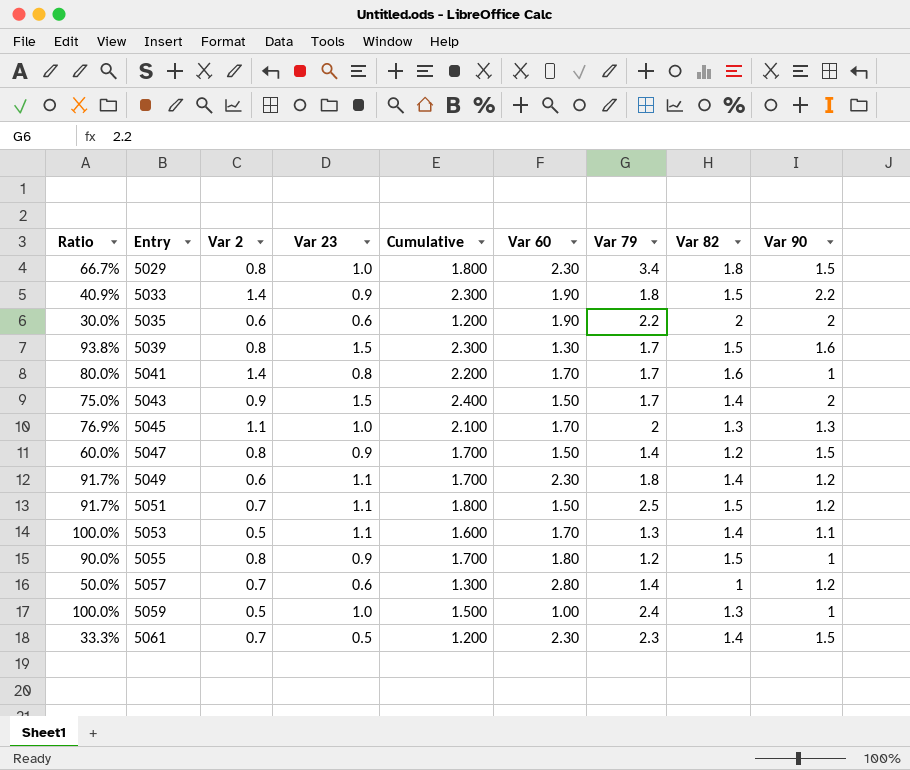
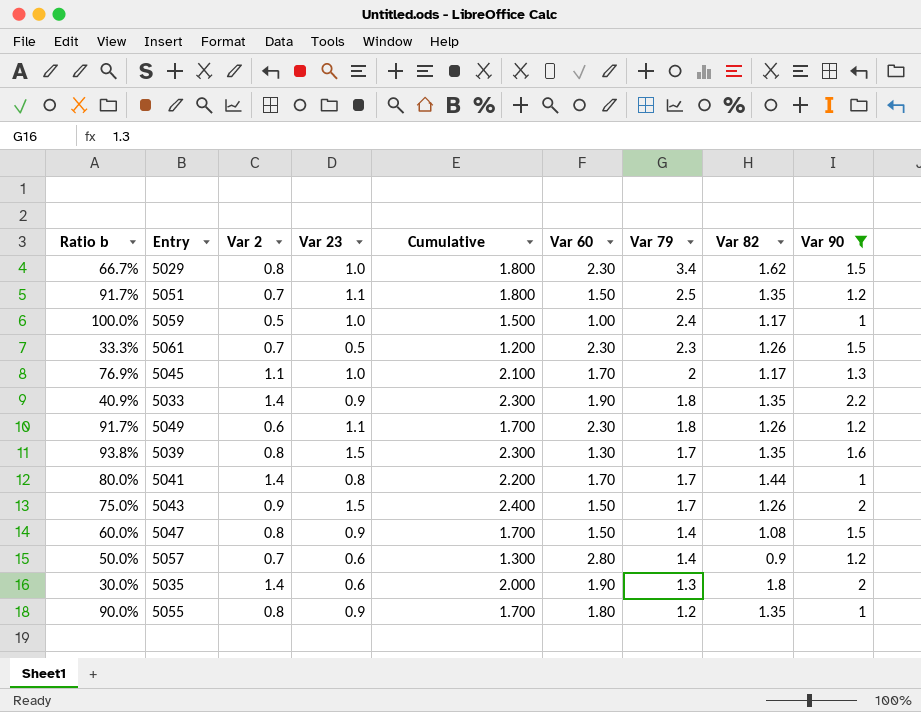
filter: none -> Var 90 != 1.1
row order: Entry ascending -> Var 79 descending
column name: Ratio -> Ratio b
5029 | Var 82: 1.8 -> 1.62
5051 | Var 82: 1.5 -> 1.35
5059 | Var 82: 1.3 -> 1.17
5061 | Var 82: 1.4 -> 1.26
5045 | Var 82: 1.3 -> 1.17
5033 | Var 82: 1.5 -> 1.35
5049 | Var 82: 1.4 -> 1.26
5039 | Var 82: 1.5 -> 1.35
5041 | Var 82: 1.6 -> 1.44
5043 | Var 82: 1.4 -> 1.26
5047 | Var 82: 1.2 -> 1.08
5057 | Var 82: 1 -> 0.9
5035 | Var 2: 0.6 -> 1.4
5035 | Cumulative: 1.200 -> 2.000
5035 | Var 79: 2.2 -> 1.3
5035 | Var 82: 2 -> 1.8
5055 | Var 82: 1.5 -> 1.35

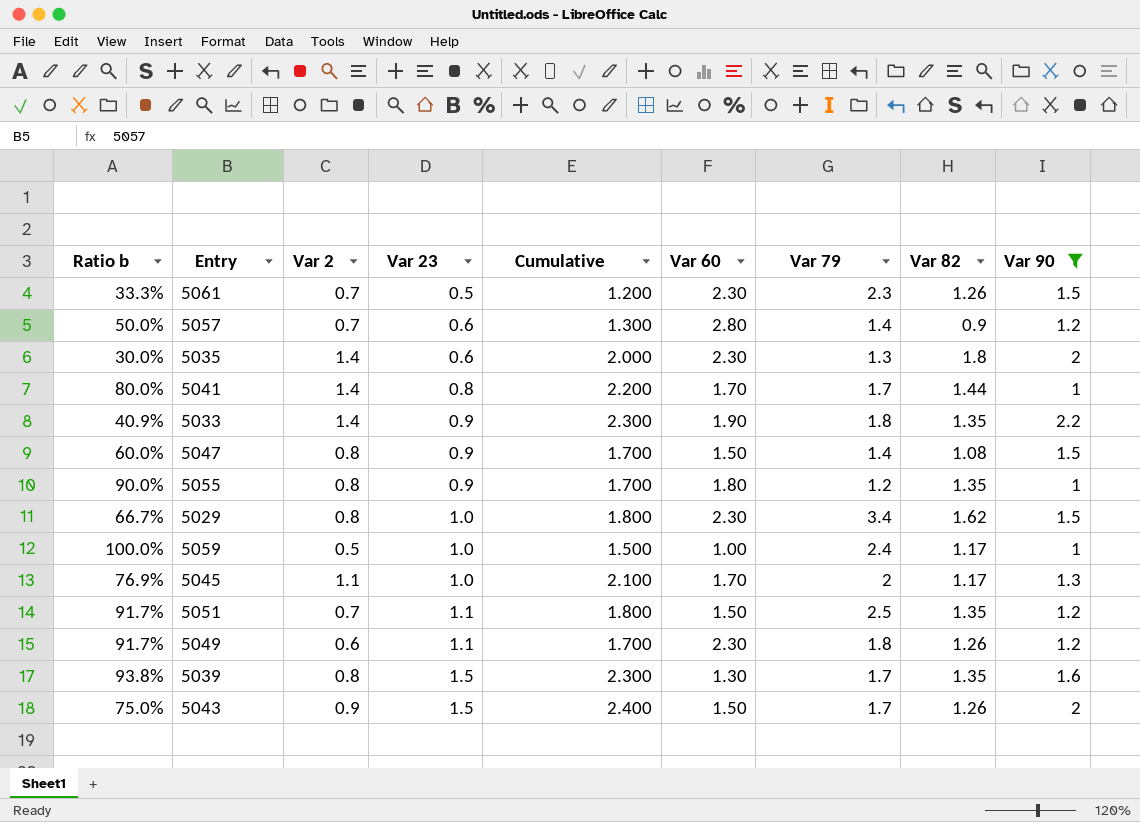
row order: Var 79 descending -> Var 23 ascending
5035 | Var 60: 1.90 -> 2.30

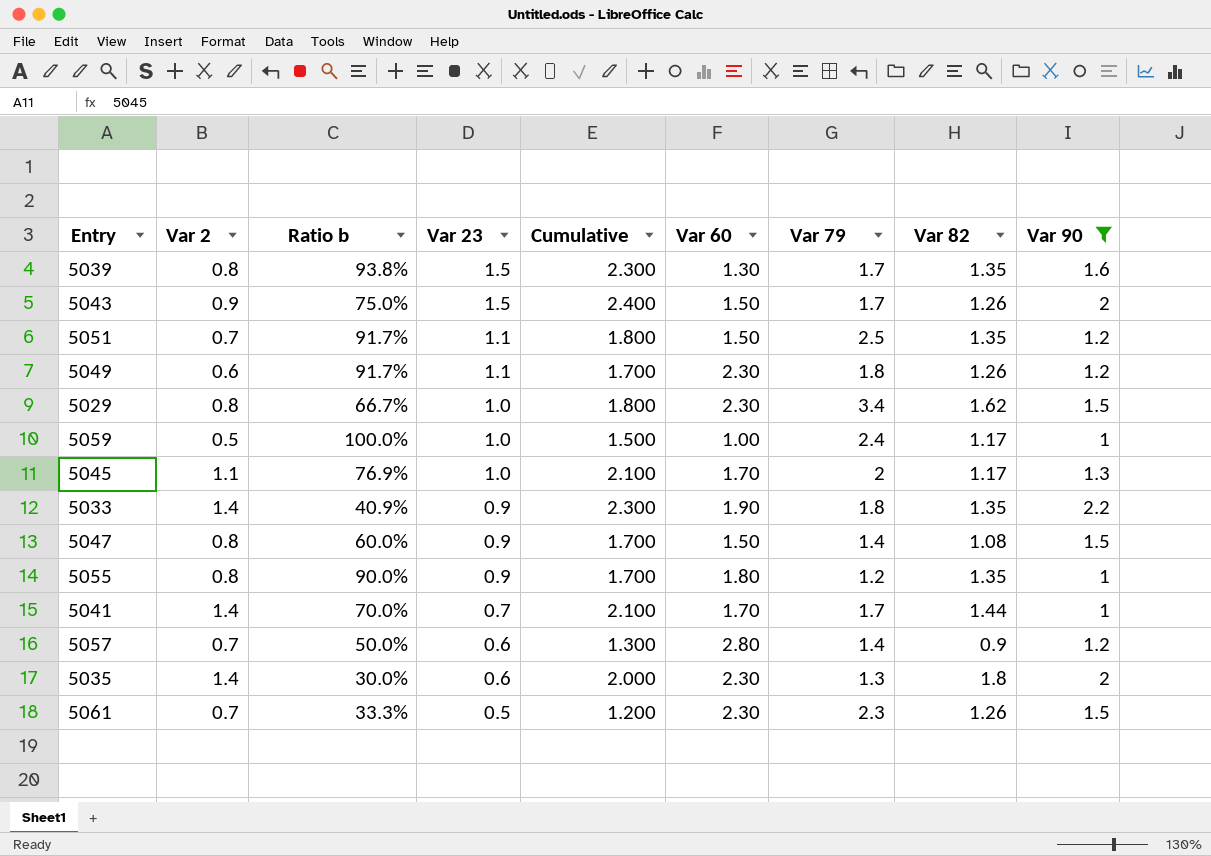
row order: Var 23 ascending -> Var 23 descending
column Ratio b | position: 1 -> 3
5041 | Ratio b: 80.0% -> 70.0%
5041 | Var 23: 0.8 -> 0.7
5041 | Cumulative: 2.200 -> 2.100

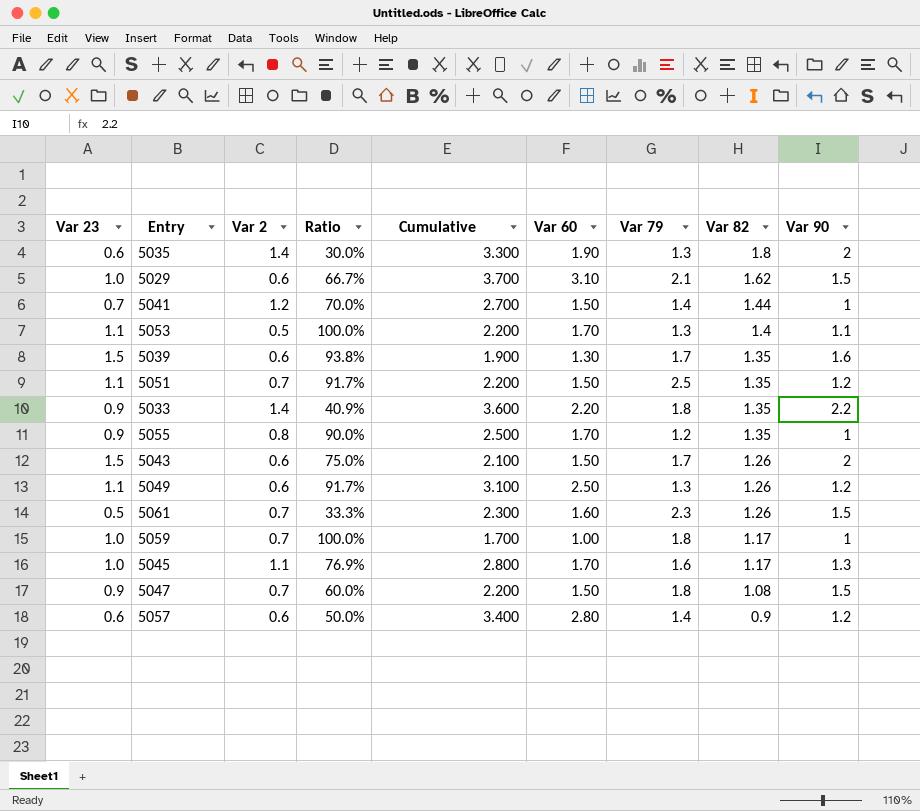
filter: Var 90 != 1.1 -> none
row order: Var 23 descending -> Var 82 descending
column Var 23 | position: 4 -> 1
column name: Ratio b -> Ratio
column Cumulative | formula: [Var 2] + [Var 23] -> [Var 2] + [Var 60]
5035 | Var 60: 2.30 -> 1.90
5029 | Var 2: 0.8 -> 0.6
5029 | Var 60: 2.30 -> 3.10
5029 | Var 79: 3.4 -> 2.1
5041 | Var 2: 1.4 -> 1.2
5041 | Var 60: 1.70 -> 1.50
5041 | Var 79: 1.7 -> 1.4
5039 | Var 2: 0.8 -> 0.6
5033 | Var 60: 1.90 -> 2.20
5055 | Var 60: 1.80 -> 1.70
5043 | Var 2: 0.9 -> 0.6
5049 | Var 60: 2.30 -> 2.50
5049 | Var 79: 1.8 -> 1.3
5061 | Var 60: 2.30 -> 1.60
5059 | Var 2: 0.5 -> 0.7
5059 | Var 79: 2.4 -> 1.8
5045 | Var 79: 2 -> 1.6
5047 | Var 2: 0.8 -> 0.7
5047 | Var 79: 1.4 -> 1.8
5057 | Var 2: 0.7 -> 0.6

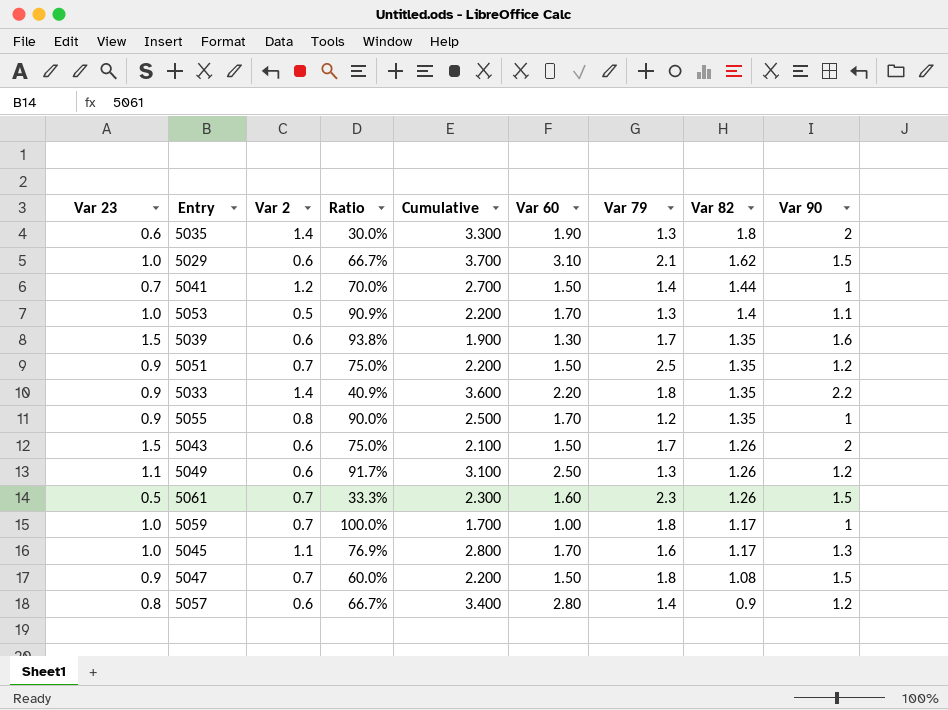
5053 | Var 23: 1.1 -> 1.0
5053 | Ratio: 100.0% -> 90.9%
5051 | Var 23: 1.1 -> 0.9
5051 | Ratio: 91.7% -> 75.0%
5057 | Var 23: 0.6 -> 0.8
5057 | Ratio: 50.0% -> 66.7%

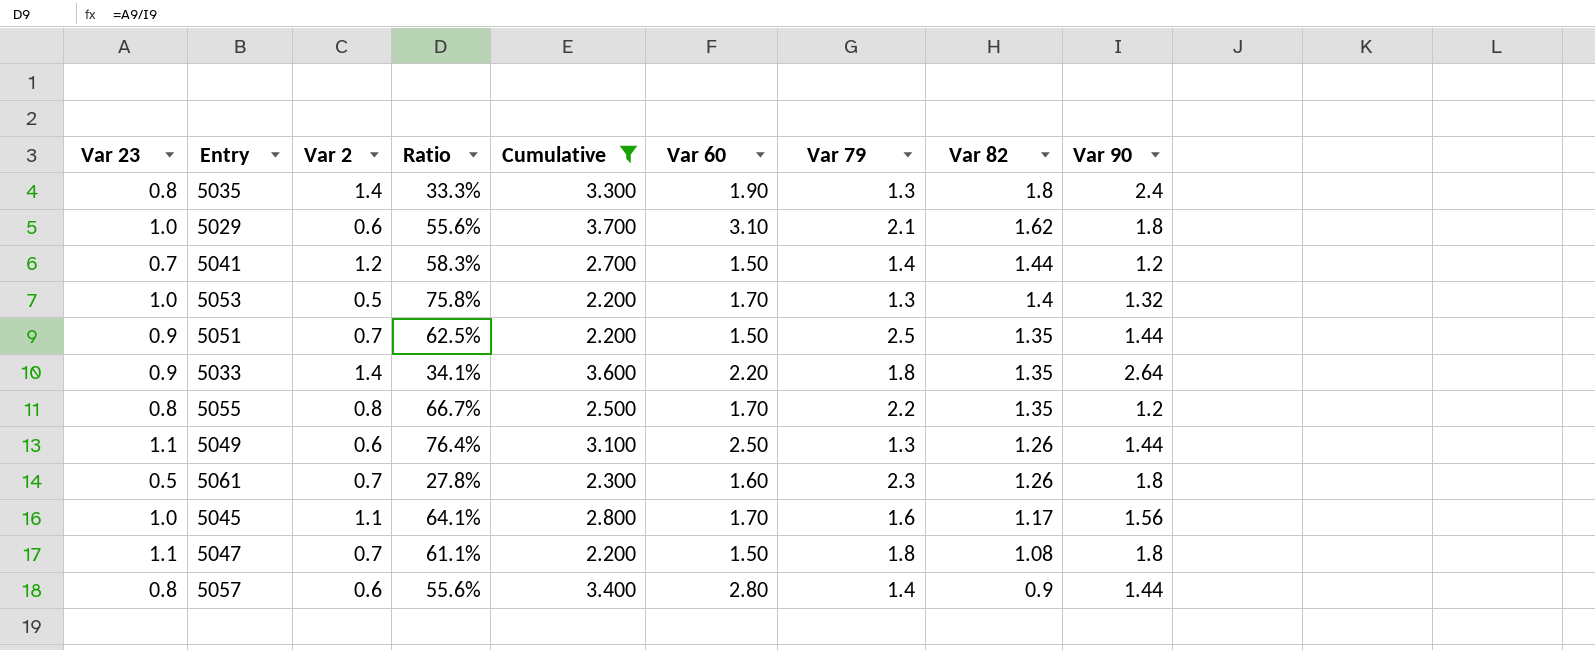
filter: none -> Cumulative >= 2.200
5035 | Var 23: 0.6 -> 0.8
5035 | Ratio: 30.0% -> 33.3%
5035 | Var 90: 2 -> 2.4
5029 | Ratio: 66.7% -> 55.6%
5029 | Var 90: 1.5 -> 1.8
5041 | Ratio: 70.0% -> 58.3%
5041 | Var 90: 1 -> 1.2
5053 | Ratio: 90.9% -> 75.8%
5053 | Var 90: 1.1 -> 1.32
5051 | Ratio: 75.0% -> 62.5%
5051 | Var 90: 1.2 -> 1.44
5033 | Ratio: 40.9% -> 34.1%
5033 | Var 90: 2.2 -> 2.64
5055 | Var 23: 0.9 -> 0.8
5055 | Ratio: 90.0% -> 66.7%
5055 | Var 79: 1.2 -> 2.2
5055 | Var 90: 1 -> 1.2
5049 | Ratio: 91.7% -> 76.4%
5049 | Var 90: 1.2 -> 1.44
5061 | Ratio: 33.3% -> 27.8%
5061 | Var 90: 1.5 -> 1.8
5045 | Ratio: 76.9% -> 64.1%
5045 | Var 90: 1.3 -> 1.56
5047 | Var 23: 0.9 -> 1.1
5047 | Ratio: 60.0% -> 61.1%
5047 | Var 90: 1.5 -> 1.8
5057 | Ratio: 66.7% -> 55.6%
5057 | Var 90: 1.2 -> 1.44

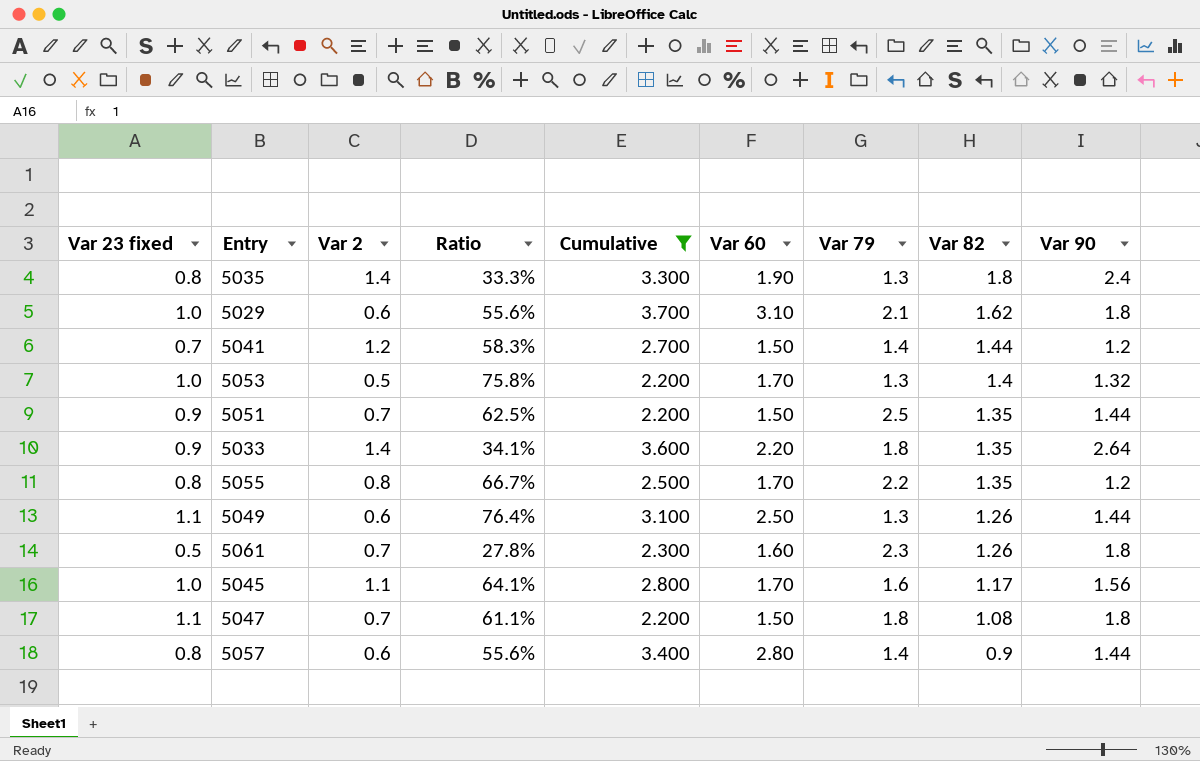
column name: Var 23 -> Var 23 fixed

